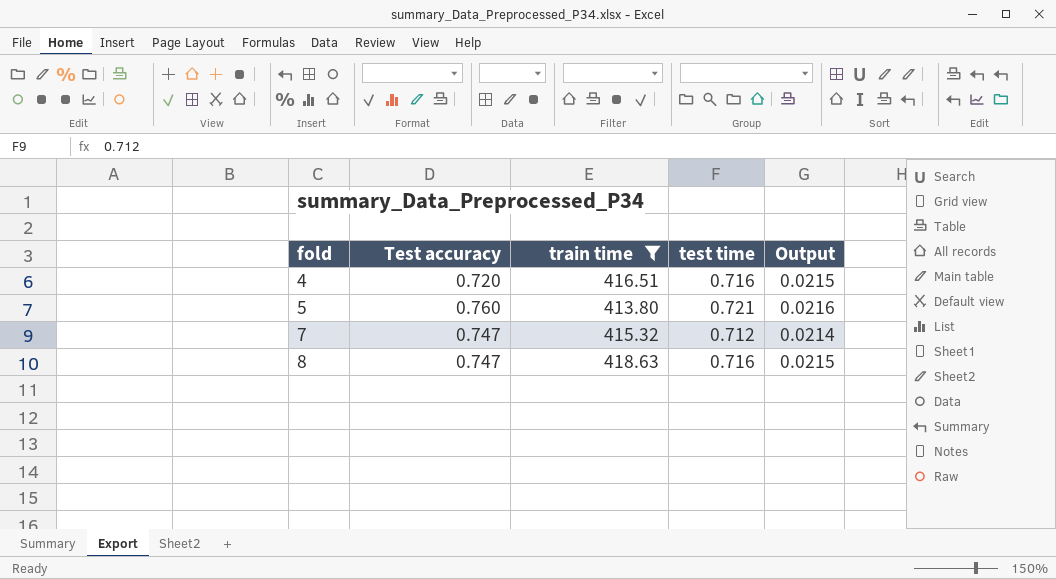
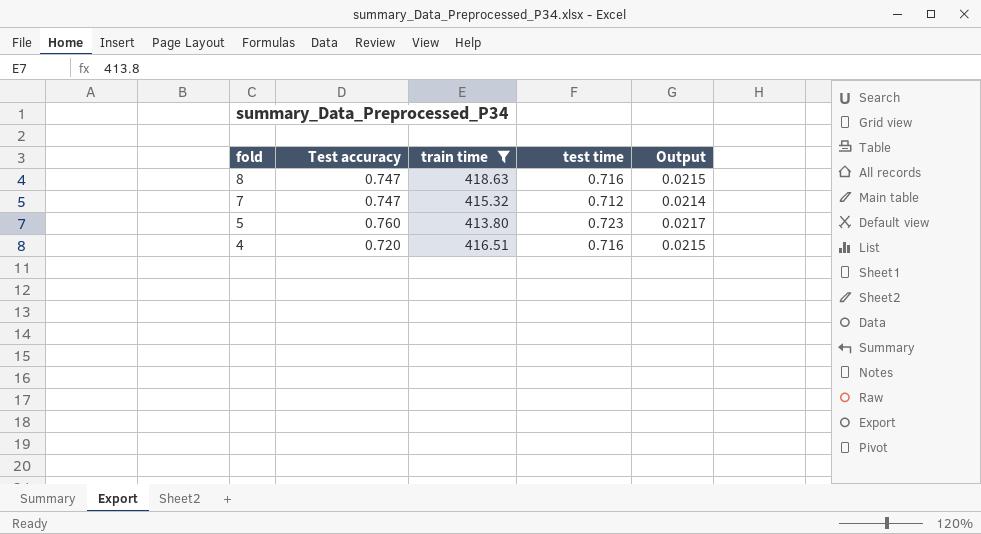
row order: fold ascending -> fold descending
5 | test time: 0.721 -> 0.723
5 | Output: 0.0216 -> 0.0217

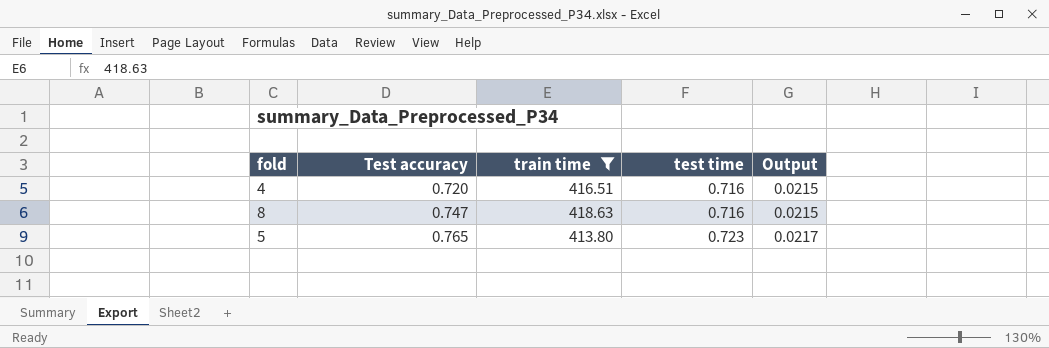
row order: fold descending -> Test accuracy ascending
row 7: 0.747 | 415.32 | 0.712 | 0.0214 -> none
5 | Test accuracy: 0.760 -> 0.765

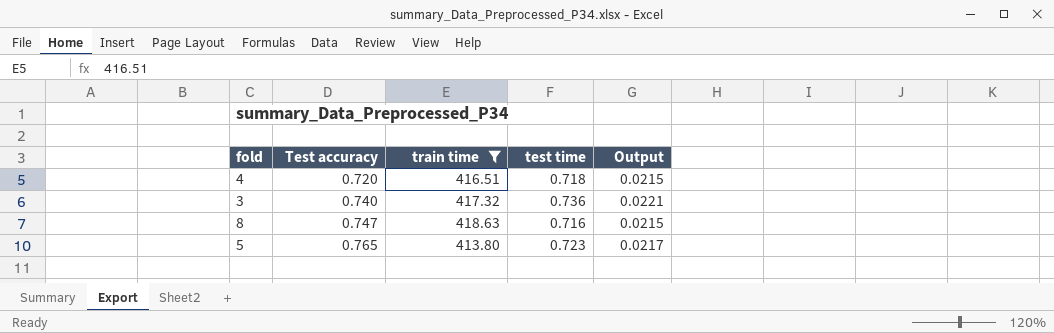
4 | test time: 0.716 -> 0.718
row 3: none -> 0.740 | 417.32 | 0.736 | 0.0221

